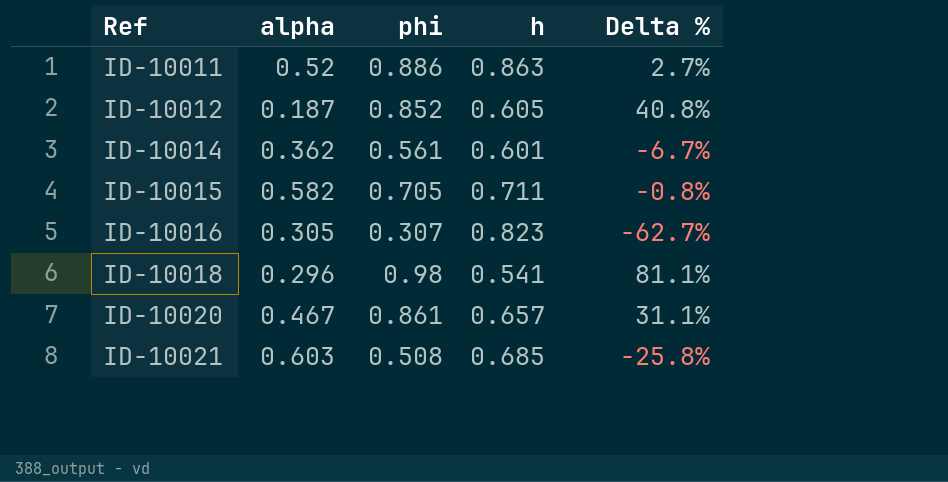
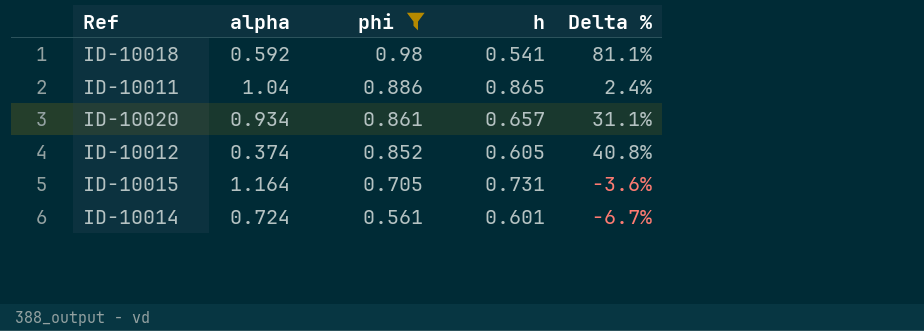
filter: none -> phi >= 0.561
row order: Ref ascending -> phi descending
ID-10018 | alpha: 0.296 -> 0.592
ID-10011 | alpha: 0.52 -> 1.04
ID-10011 | h: 0.863 -> 0.865
ID-10011 | Delta %: 2.7% -> 2.4%
ID-10020 | alpha: 0.467 -> 0.934
ID-10012 | alpha: 0.187 -> 0.374
ID-10015 | alpha: 0.582 -> 1.164
ID-10015 | h: 0.711 -> 0.731
ID-10015 | Delta %: -0.8% -> -3.6%
ID-10014 | alpha: 0.362 -> 0.724

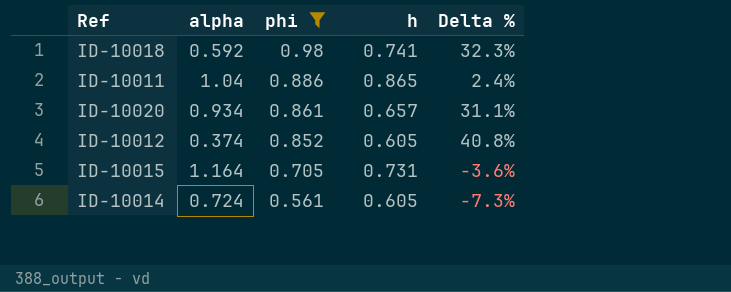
ID-10018 | h: 0.541 -> 0.741
ID-10018 | Delta %: 81.1% -> 32.3%
ID-10014 | h: 0.601 -> 0.605
ID-10014 | Delta %: -6.7% -> -7.3%

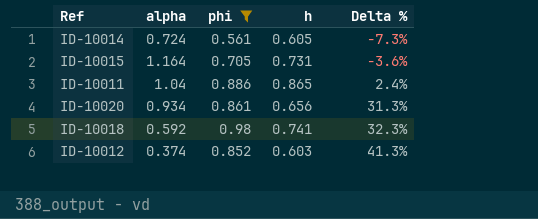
row order: phi descending -> Delta % ascending
ID-10020 | h: 0.657 -> 0.656
ID-10020 | Delta %: 31.1% -> 31.3%
ID-10012 | h: 0.605 -> 0.603
ID-10012 | Delta %: 40.8% -> 41.3%

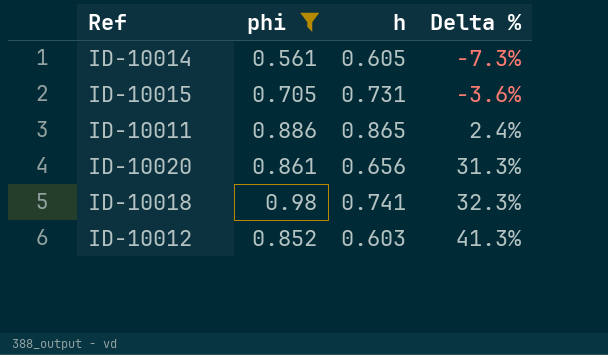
column alpha | position: 2 -> none

